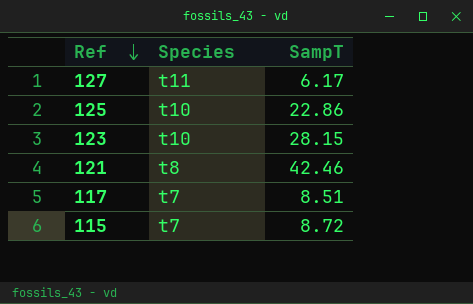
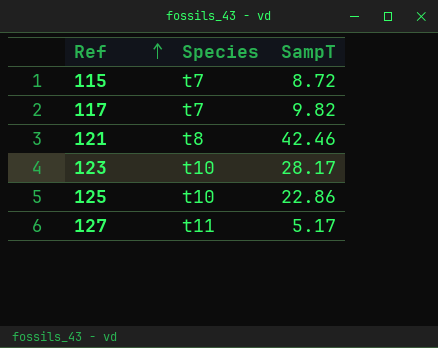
row order: Ref descending -> Ref ascending
117 | SampT: 8.51 -> 9.82
123 | SampT: 28.15 -> 28.17
127 | SampT: 6.17 -> 5.17

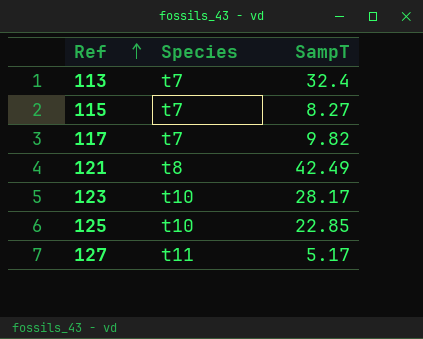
row 113: none -> t7 | 32.4
115 | SampT: 8.72 -> 8.27
121 | SampT: 42.46 -> 42.49
125 | SampT: 22.86 -> 22.85

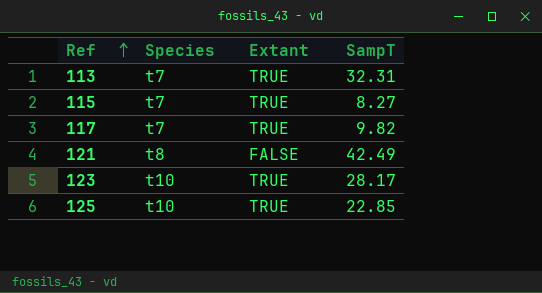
column Extant | position: none -> 3
row 127: t11 | 5.17 -> none
113 | SampT: 32.4 -> 32.31

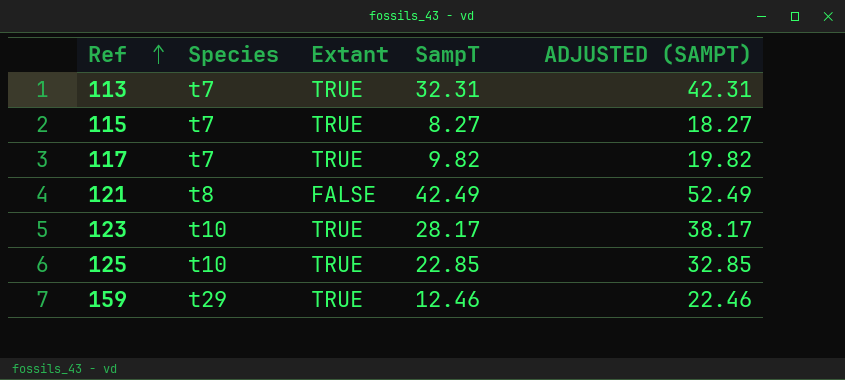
column ADJUSTED (SAMPT) | formula: none -> [SampT] + 10
row 159: none -> t29 | TRUE | 12.46 | 22.46

